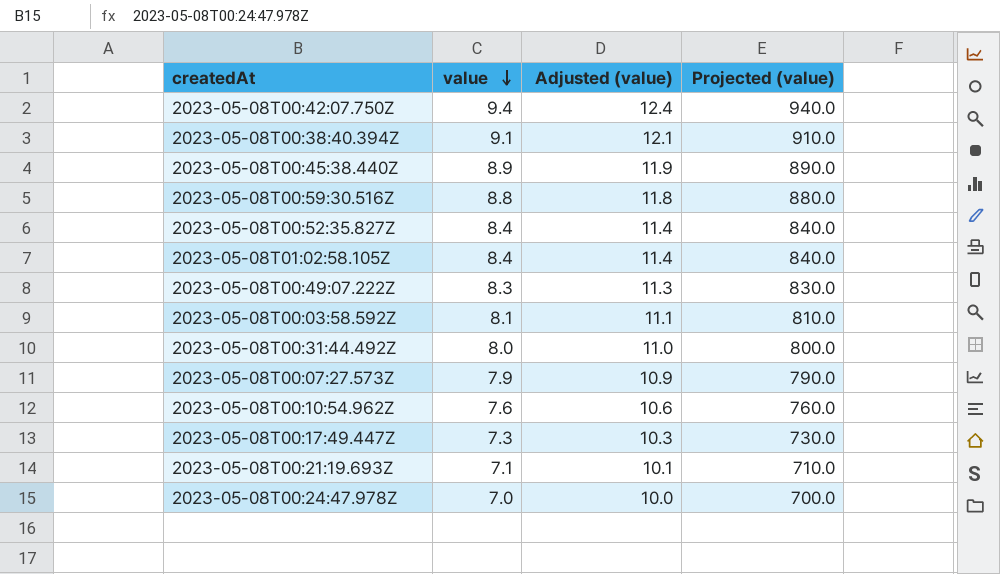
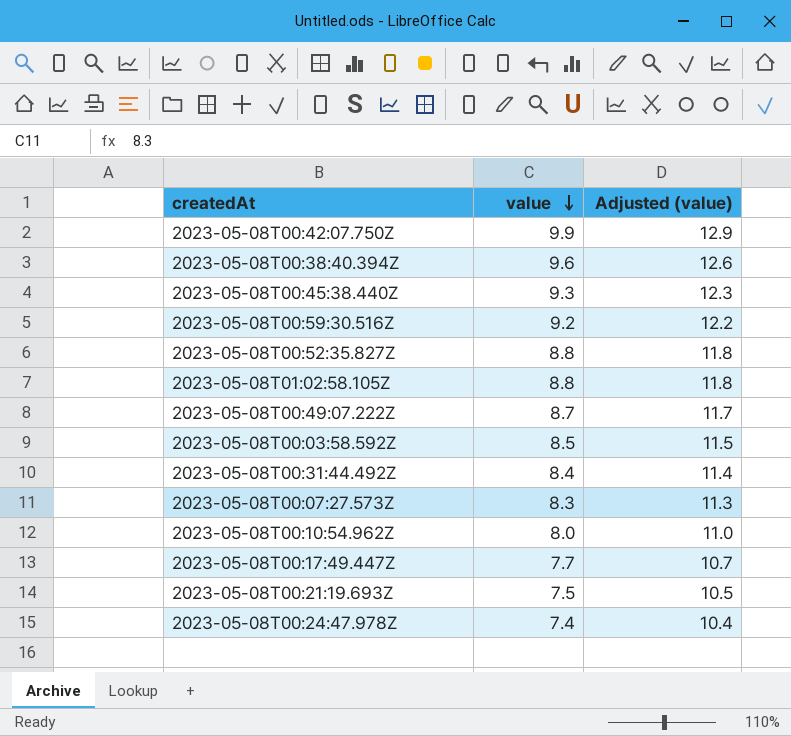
column Projected (value) | formula: [value] * 100 -> none
2023-05-08T00:42:07.750Z | value: 9.4 -> 9.9
2023-05-08T00:42:07.750Z | Adjusted (value): 12.4 -> 12.9
2023-05-08T00:38:40.394Z | value: 9.1 -> 9.6
2023-05-08T00:38:40.394Z | Adjusted (value): 12.1 -> 12.6
2023-05-08T00:45:38.440Z | value: 8.9 -> 9.3
2023-05-08T00:45:38.440Z | Adjusted (value): 11.9 -> 12.3
2023-05-08T00:59:30.516Z | value: 8.8 -> 9.2
2023-05-08T00:59:30.516Z | Adjusted (value): 11.8 -> 12.2
2023-05-08T00:52:35.827Z | value: 8.4 -> 8.8
2023-05-08T00:52:35.827Z | Adjusted (value): 11.4 -> 11.8
2023-05-08T01:02:58.105Z | value: 8.4 -> 8.8
2023-05-08T01:02:58.105Z | Adjusted (value): 11.4 -> 11.8
2023-05-08T00:49:07.222Z | value: 8.3 -> 8.7
2023-05-08T00:49:07.222Z | Adjusted (value): 11.3 -> 11.7
2023-05-08T00:03:58.592Z | value: 8.1 -> 8.5
2023-05-08T00:03:58.592Z | Adjusted (value): 11.1 -> 11.5
2023-05-08T00:31:44.492Z | value: 8.0 -> 8.4
2023-05-08T00:31:44.492Z | Adjusted (value): 11.0 -> 11.4
2023-05-08T00:07:27.573Z | value: 7.9 -> 8.3
2023-05-08T00:07:27.573Z | Adjusted (value): 10.9 -> 11.3
2023-05-08T00:10:54.962Z | value: 7.6 -> 8.0
2023-05-08T00:10:54.962Z | Adjusted (value): 10.6 -> 11.0
2023-05-08T00:17:49.447Z | value: 7.3 -> 7.7
2023-05-08T00:17:49.447Z | Adjusted (value): 10.3 -> 10.7
2023-05-08T00:21:19.693Z | value: 7.1 -> 7.5
2023-05-08T00:21:19.693Z | Adjusted (value): 10.1 -> 10.5
2023-05-08T00:24:47.978Z | value: 7.0 -> 7.4
2023-05-08T00:24:47.978Z | Adjusted (value): 10.0 -> 10.4

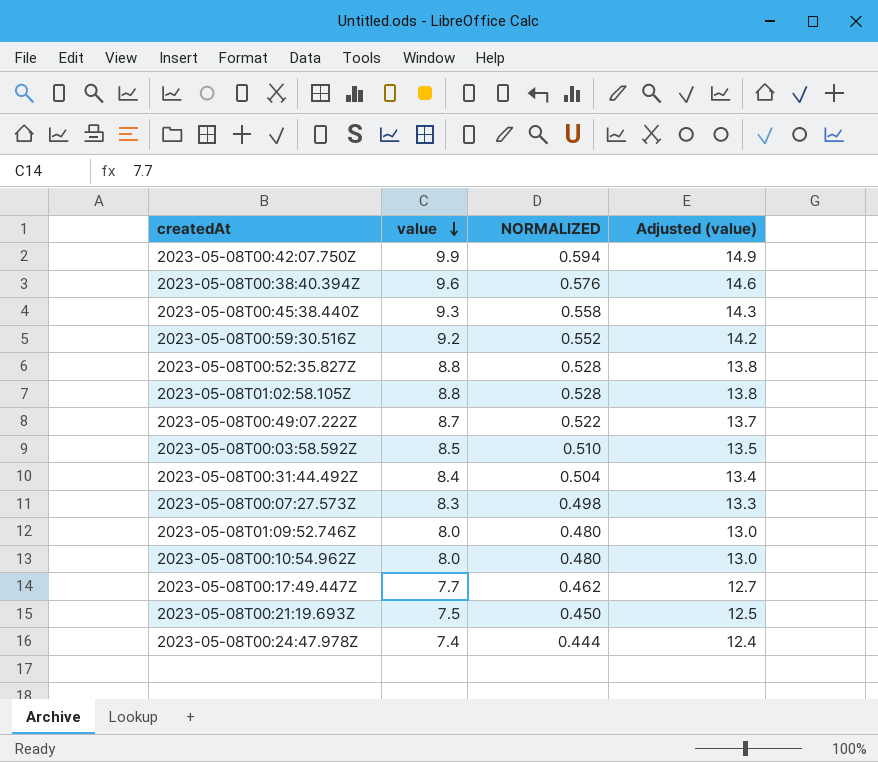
column NORMALIZED | formula: none -> [value] * 0.06
column Adjusted (value) | formula: [value] + 3 -> [value] + 5
row 2023-05-08T01:09:52.746Z: none -> 8.0 | 0.480 | 13.0

